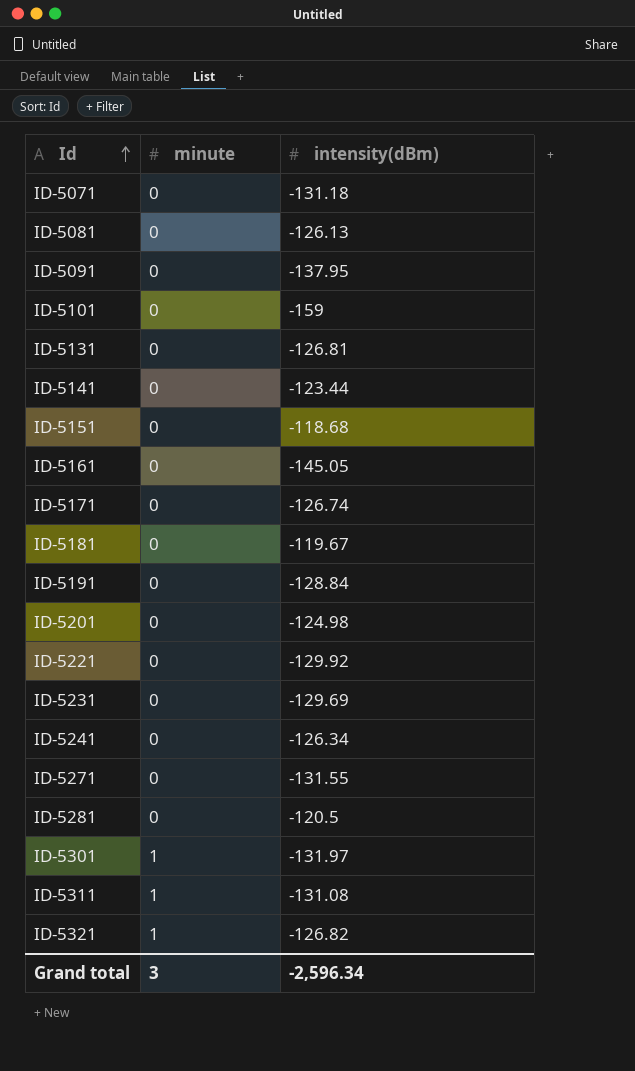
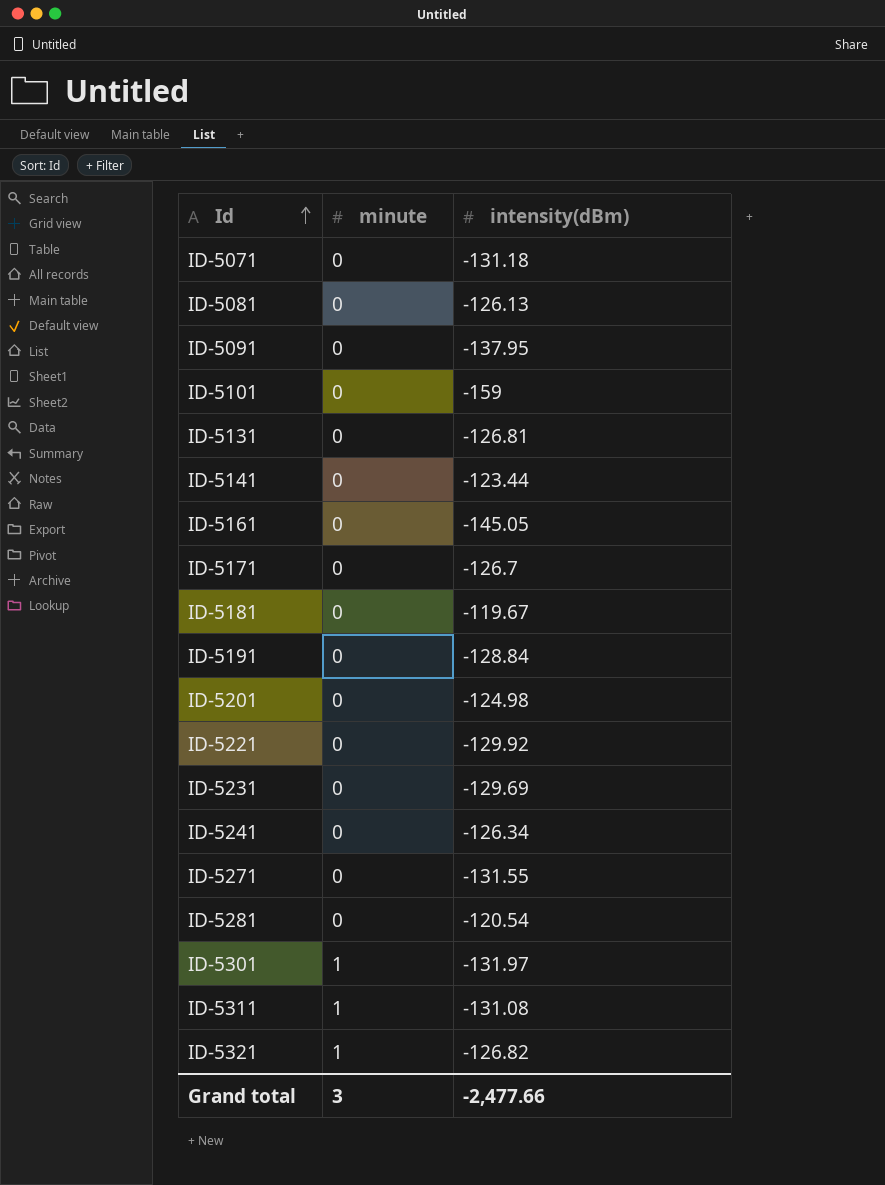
row ID-5151: 0 | -118.68 -> none
ID-5171 | intensity(dBm): -126.74 -> -126.7
ID-5281 | intensity(dBm): -120.5 -> -120.54
Grand total | intensity(dBm): -2,596.34 -> -2,477.66

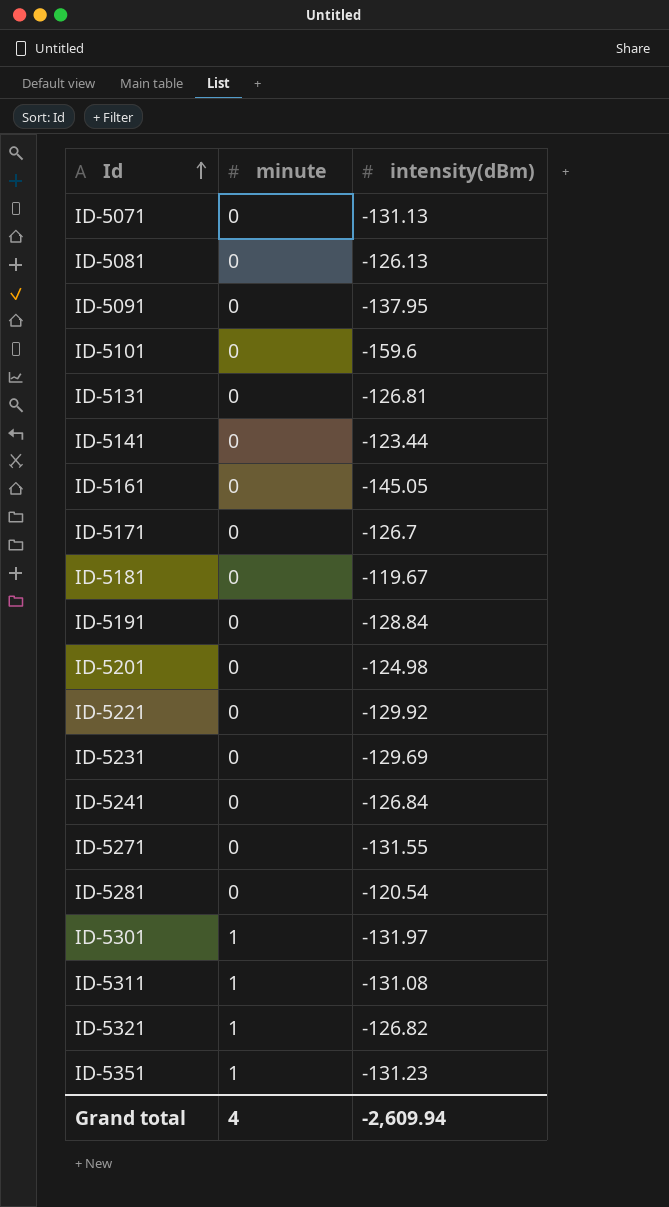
ID-5071 | intensity(dBm): -131.18 -> -131.13
ID-5101 | intensity(dBm): -159 -> -159.6
ID-5241 | intensity(dBm): -126.34 -> -126.84
row ID-5351: none -> 1 | -131.23
Grand total | minute: 3 -> 4
Grand total | intensity(dBm): -2,477.66 -> -2,609.94

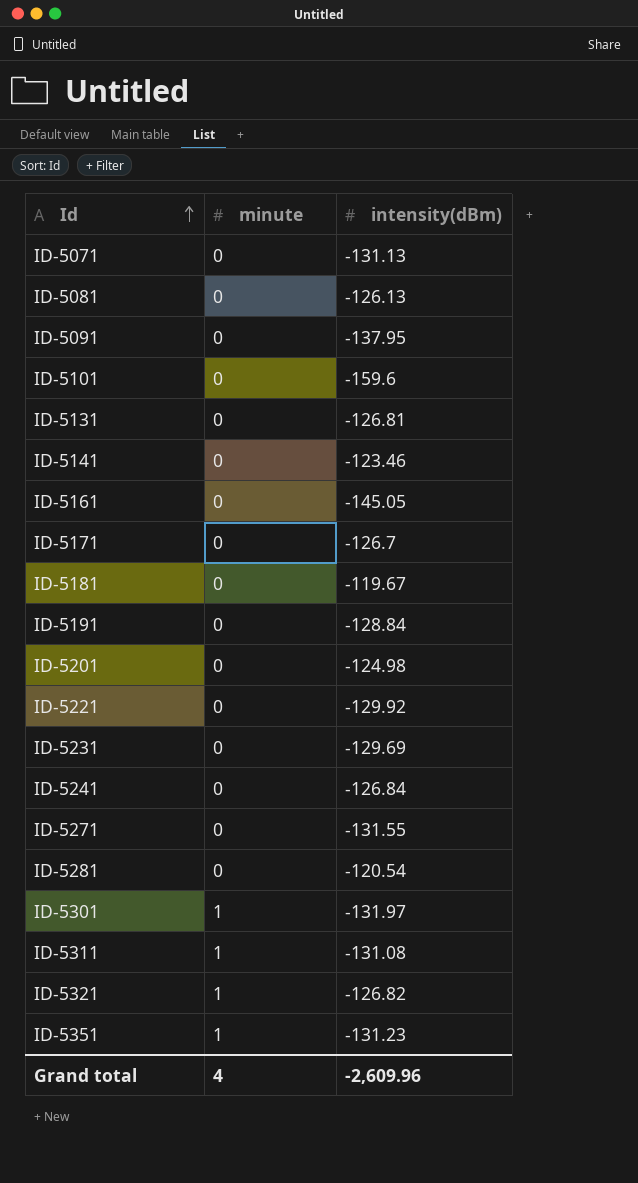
ID-5141 | intensity(dBm): -123.44 -> -123.46
Grand total | intensity(dBm): -2,609.94 -> -2,609.96

